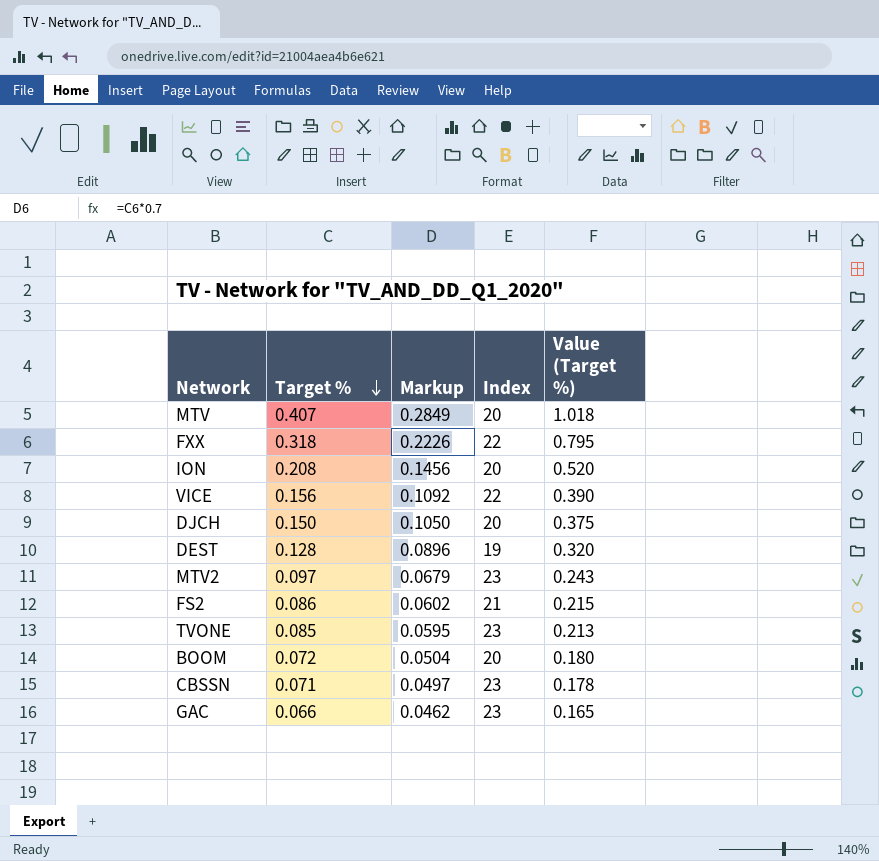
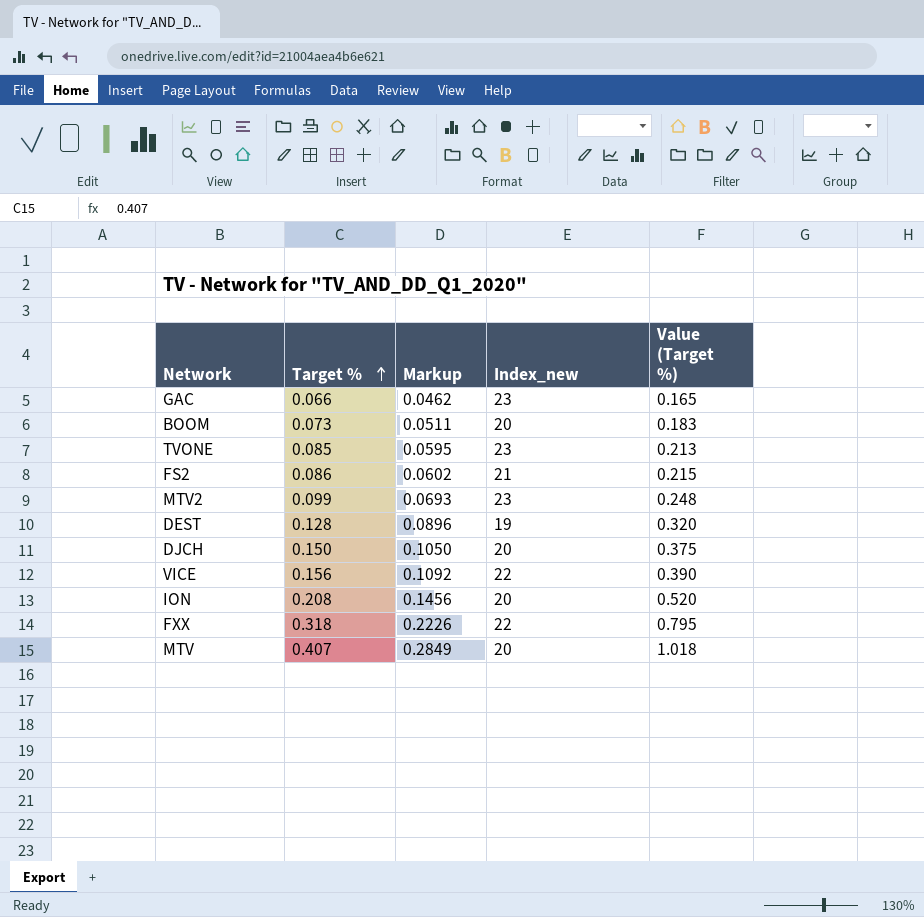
row order: Target % descending -> Target % ascending
column name: Index -> Index_new
row CBSSN: 0.071 | 0.0497 | 23 | 0.178 -> none
BOOM | Target %: 0.072 -> 0.073
BOOM | Markup: 0.0504 -> 0.0511
BOOM | Value (Target %): 0.180 -> 0.183
MTV2 | Target %: 0.097 -> 0.099
MTV2 | Markup: 0.0679 -> 0.0693
MTV2 | Value (Target %): 0.243 -> 0.248

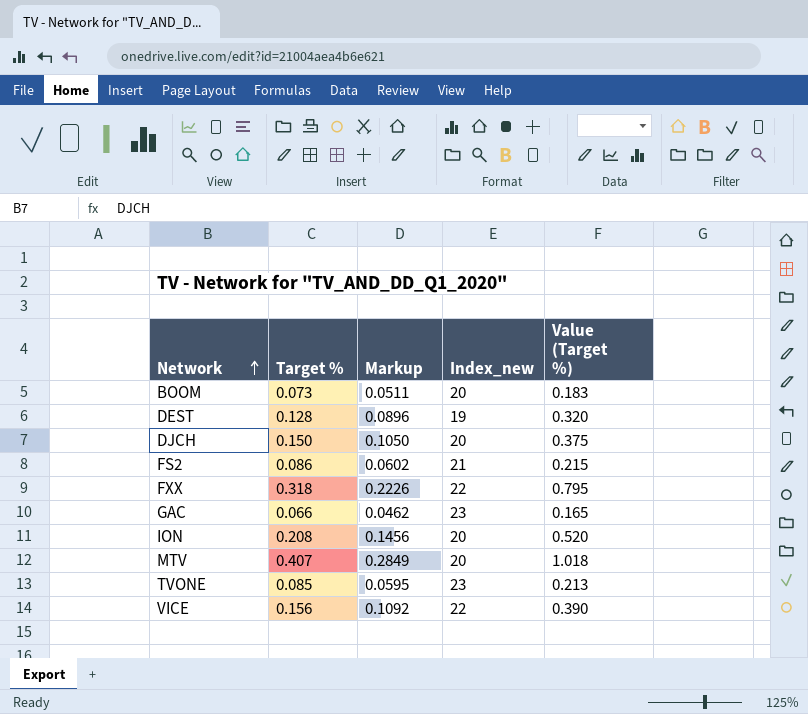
row order: Target % ascending -> Network ascending
row MTV2: 0.099 | 0.0693 | 23 | 0.248 -> none

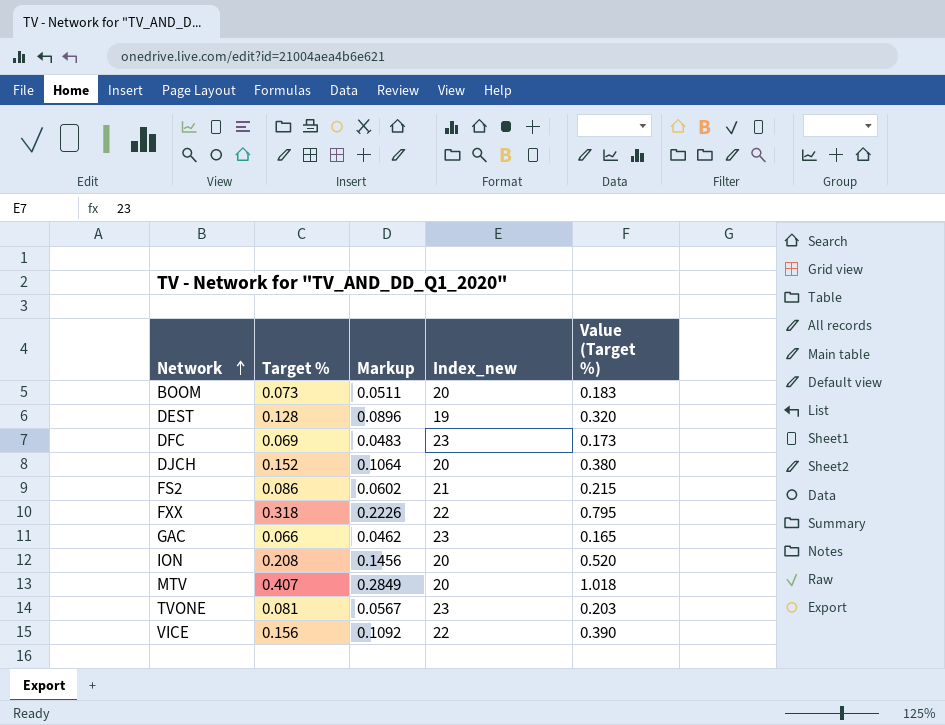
row DFC: none -> 0.069 | 0.0483 | 23 | 0.173
DJCH | Target %: 0.150 -> 0.152
DJCH | Markup: 0.1050 -> 0.1064
DJCH | Value (Target %): 0.375 -> 0.380
TVONE | Target %: 0.085 -> 0.081
TVONE | Markup: 0.0595 -> 0.0567
TVONE | Value (Target %): 0.213 -> 0.203

